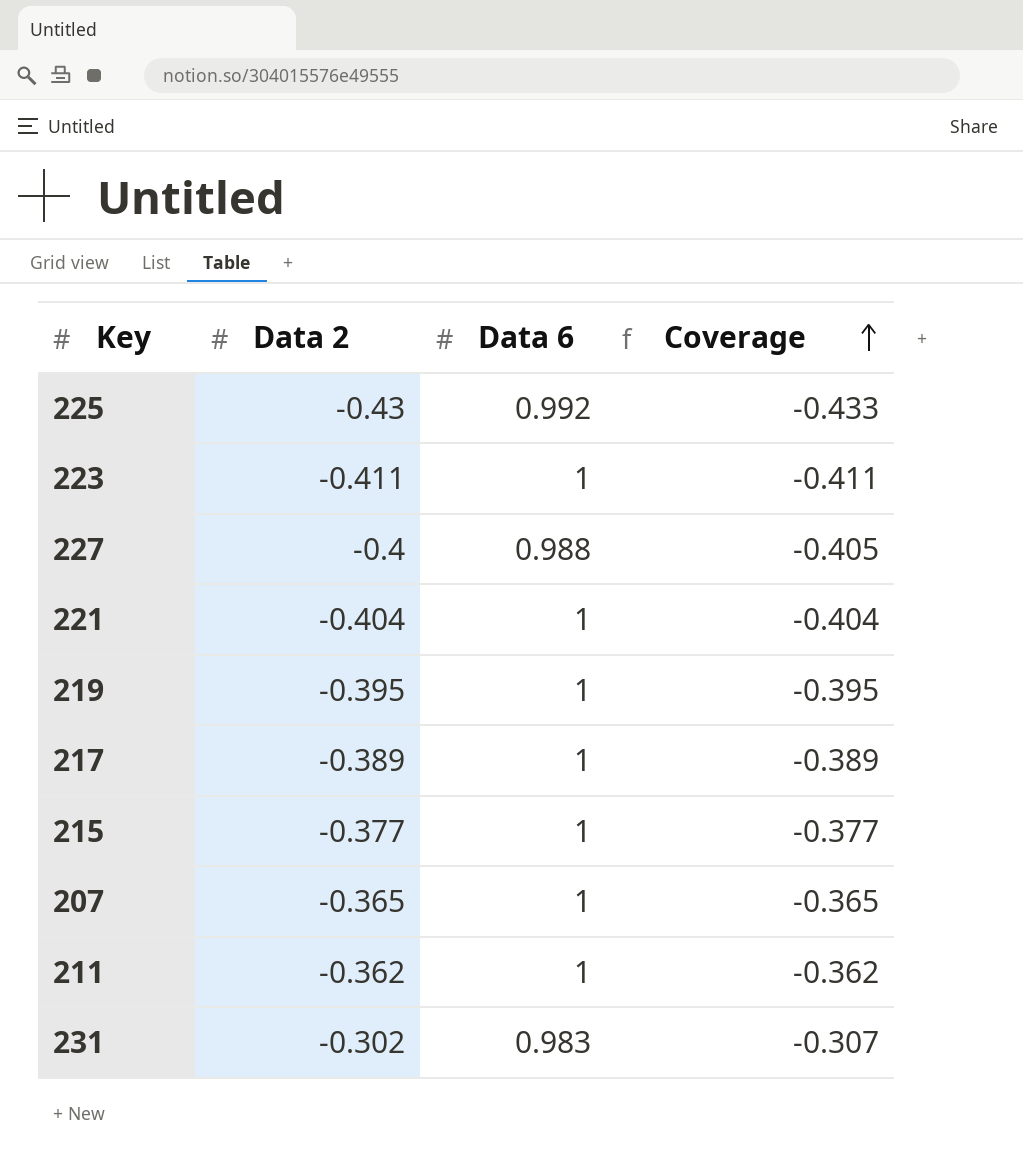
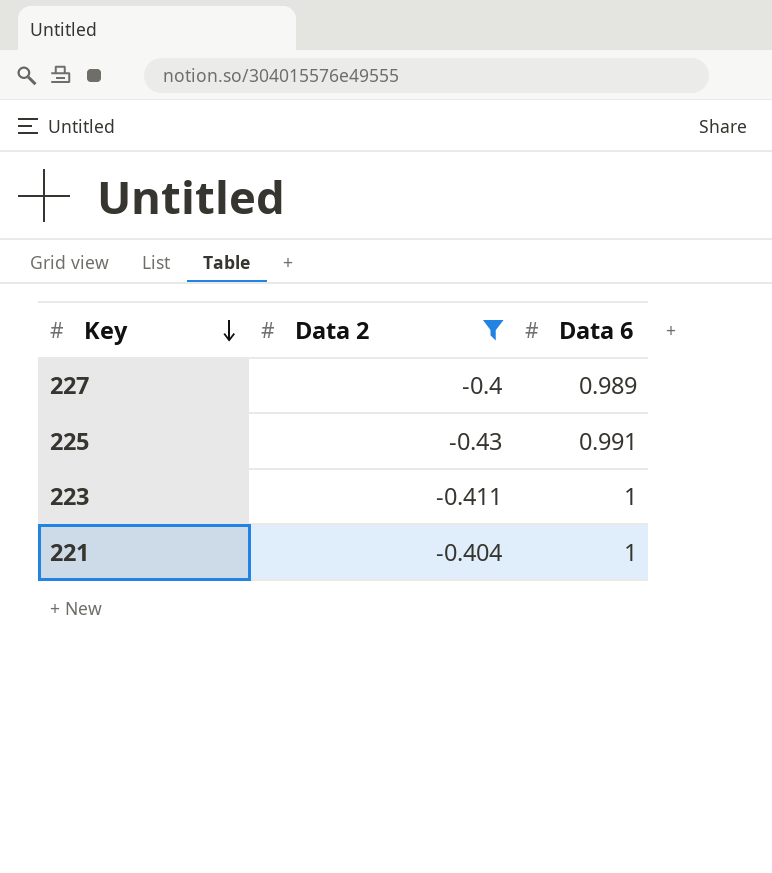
filter: none -> Data 2 <= -0.4
row order: Coverage ascending -> Key descending
column Coverage | formula: [Data 2] / [Data 6] -> none
227 | Data 6: 0.988 -> 0.989
225 | Data 6: 0.992 -> 0.991

